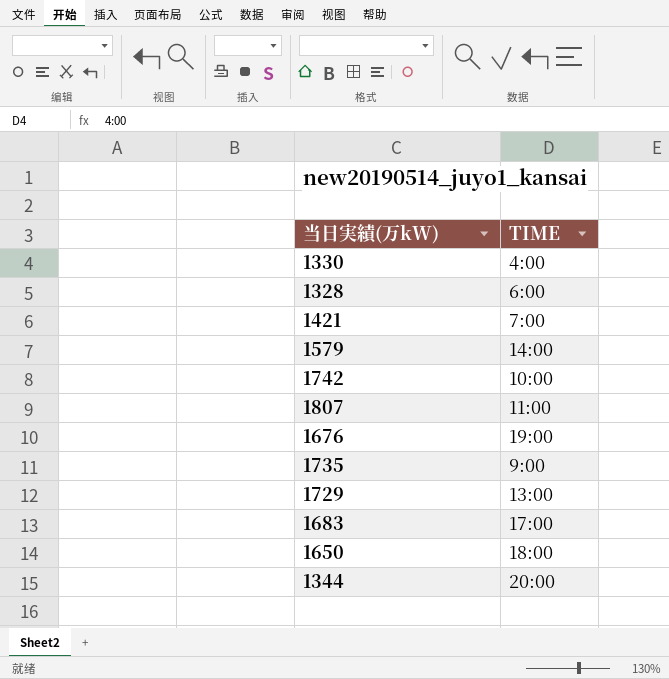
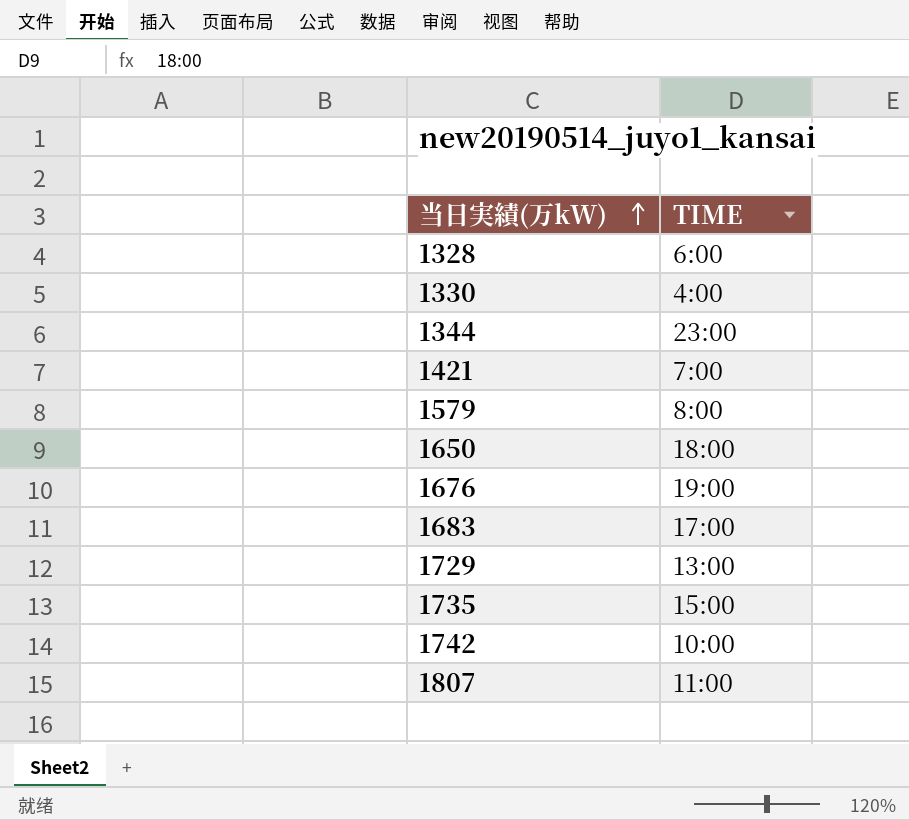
row order: none -> 当日実績(万kW) ascending
1344 | TIME: 20:00 -> 23:00
1579 | TIME: 14:00 -> 8:00
1735 | TIME: 9:00 -> 15:00

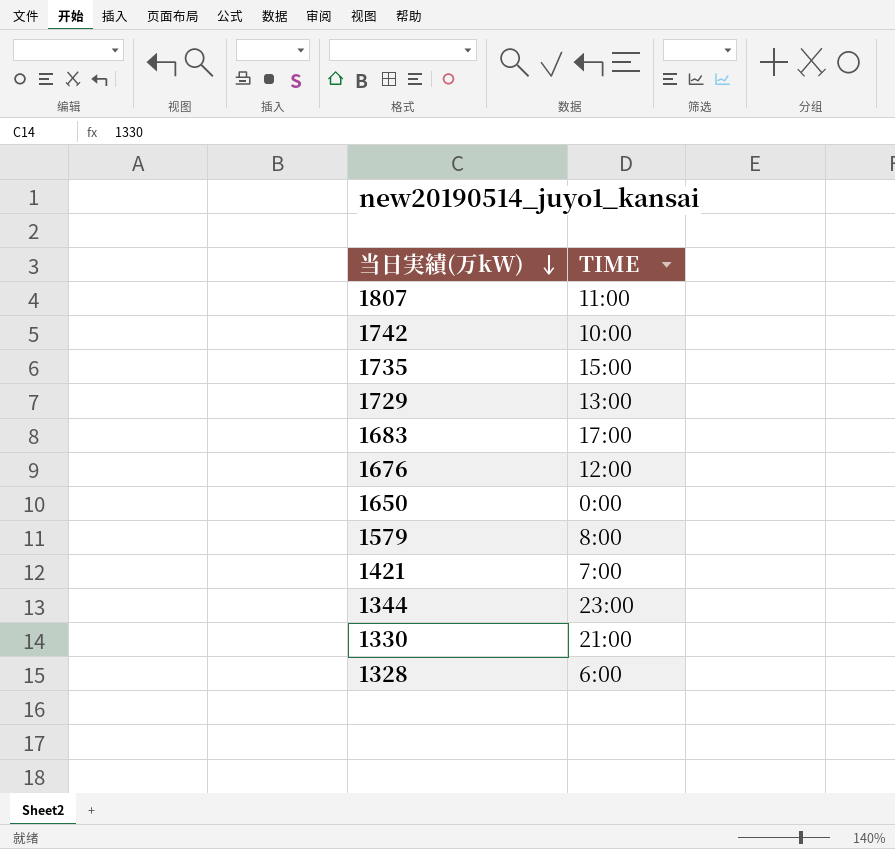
row order: 当日実績(万kW) ascending -> 当日実績(万kW) descending
1676 | TIME: 19:00 -> 12:00
1650 | TIME: 18:00 -> 0:00
1330 | TIME: 4:00 -> 21:00

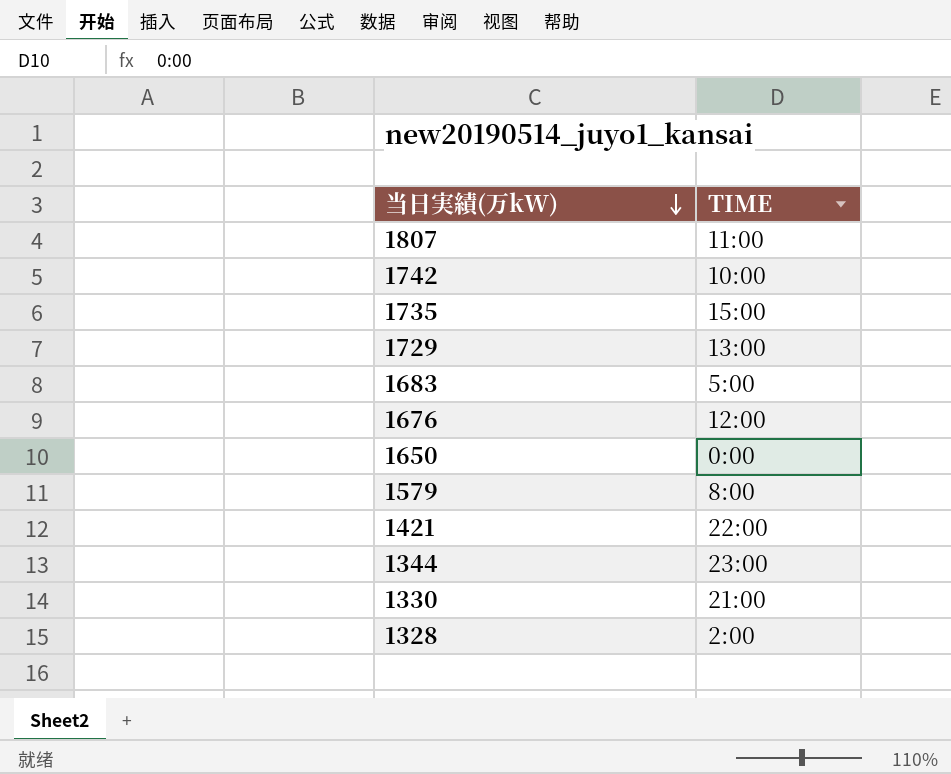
1683 | TIME: 17:00 -> 5:00
1421 | TIME: 7:00 -> 22:00
1328 | TIME: 6:00 -> 2:00

